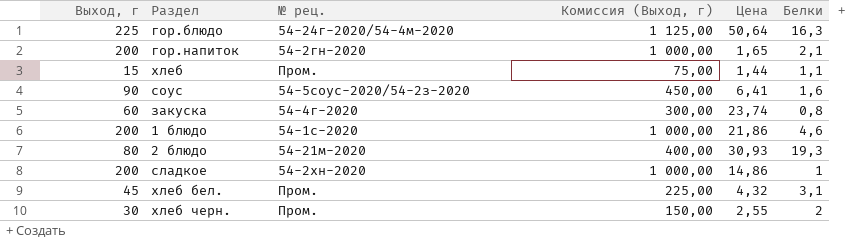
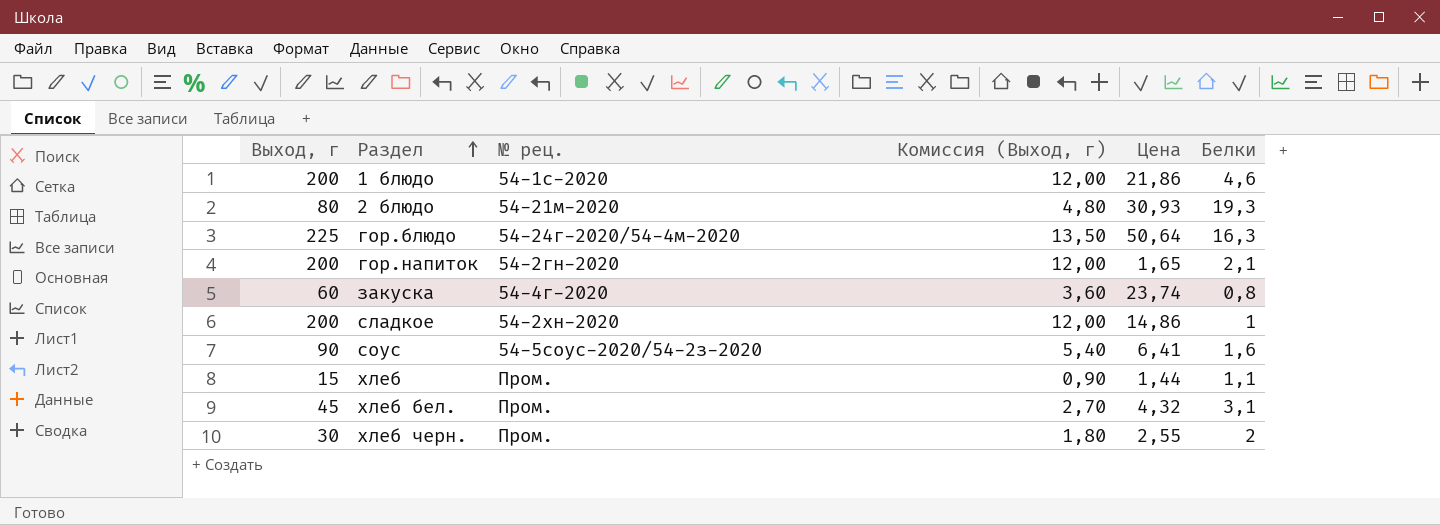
row order: none -> Раздел ascending
column Комиссия (Выход, г) | formula: [Выход, г] * 5 -> [Выход, г] * 0,06

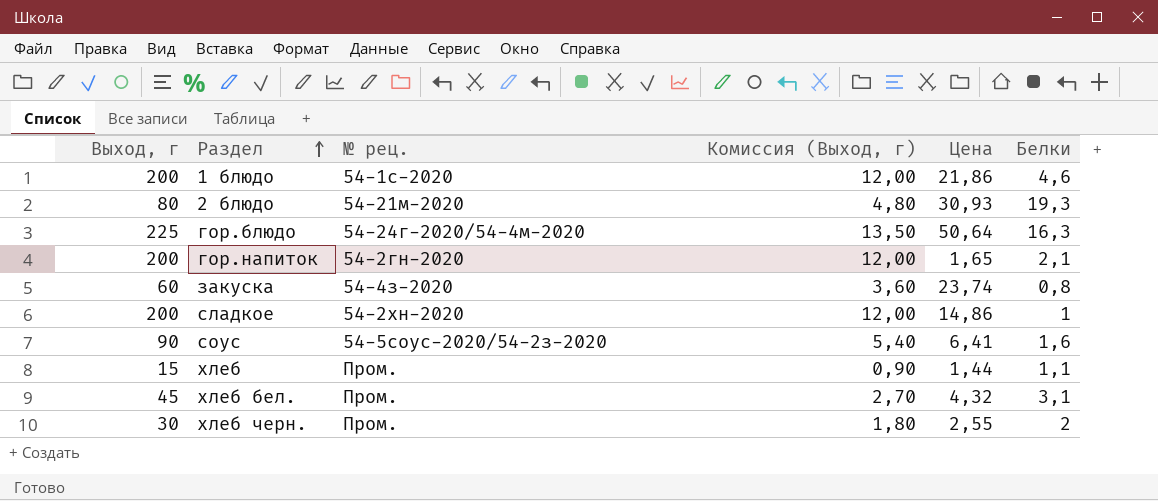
закуска | № рец.: 54-4г-2020 -> 54-4з-2020

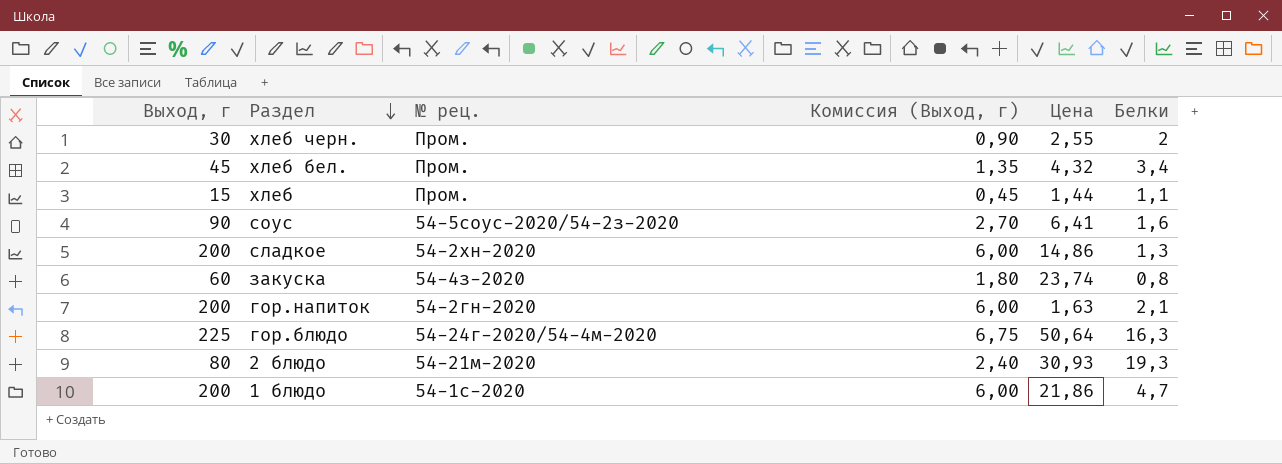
row order: Раздел ascending -> Раздел descending
column Комиссия (Выход, г) | formula: [Выход, г] * 0,06 -> [Выход, г] * 0,03
хлеб бел. | Белки: 3,1 -> 3,4
сладкое | Белки: 1 -> 1,3
гор.напиток | Цена: 1,65 -> 1,63
1 блюдо | Белки: 4,6 -> 4,7

